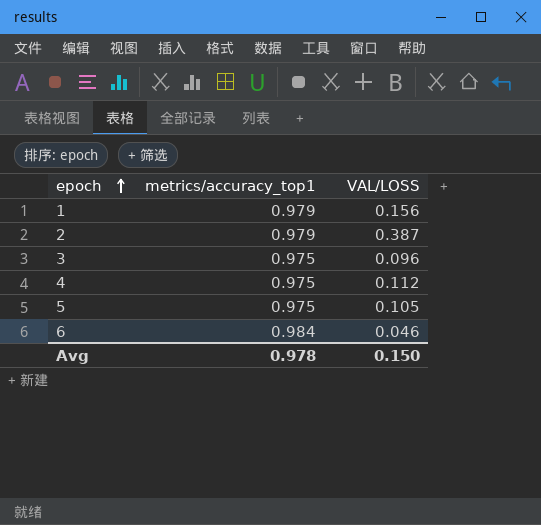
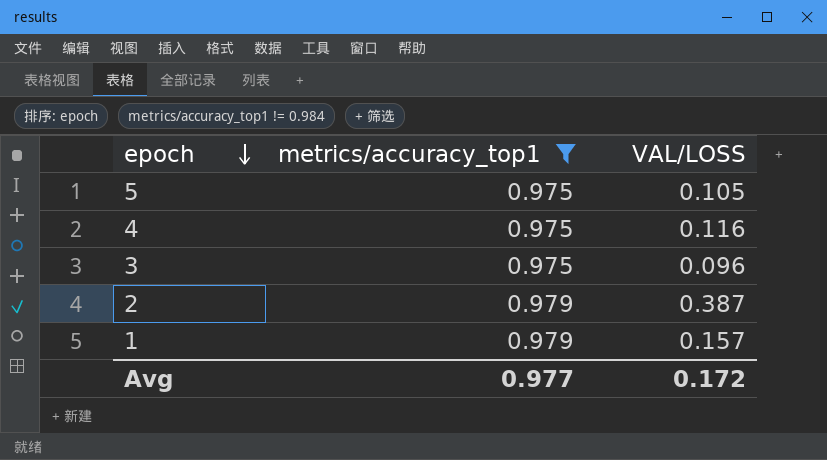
filter: none -> metrics/accuracy_top1 != 0.984
row order: epoch ascending -> epoch descending
4 | VAL/LOSS: 0.112 -> 0.116
1 | VAL/LOSS: 0.156 -> 0.157
Avg | metrics/accuracy_top1: 0.978 -> 0.977
Avg | VAL/LOSS: 0.150 -> 0.172

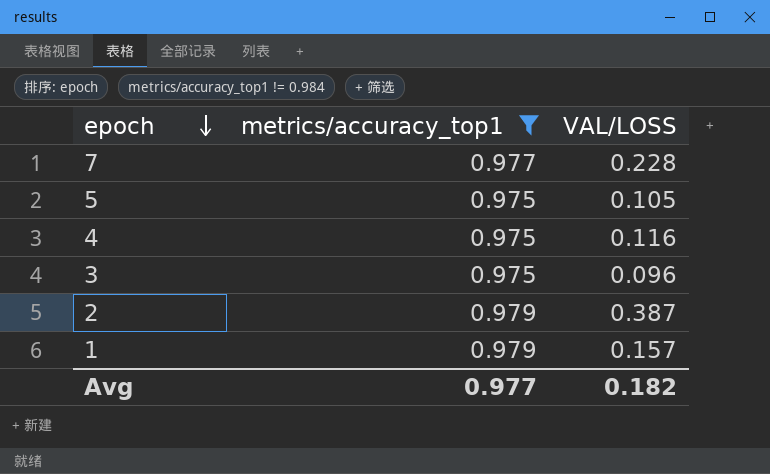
row 7: none -> 0.977 | 0.228
Avg | VAL/LOSS: 0.172 -> 0.182

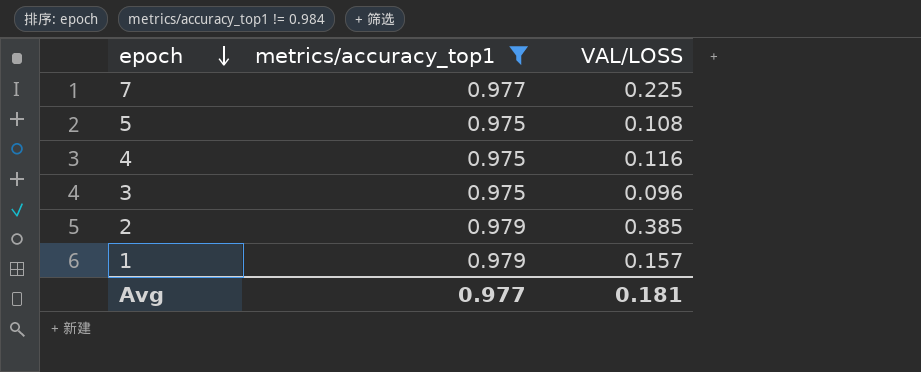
7 | VAL/LOSS: 0.228 -> 0.225
5 | VAL/LOSS: 0.105 -> 0.108
2 | VAL/LOSS: 0.387 -> 0.385
Avg | VAL/LOSS: 0.182 -> 0.181

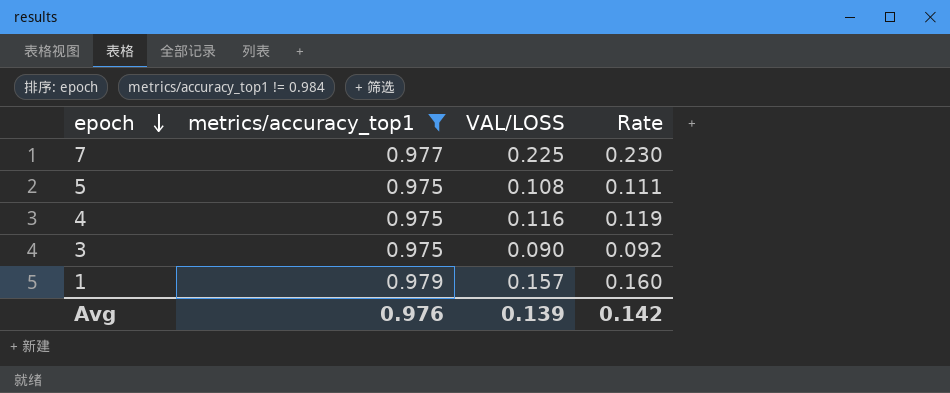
column Rate | formula: none -> [VAL/LOSS] / [metrics/accuracy_top1]
row 2: 0.979 | 0.385 -> none
3 | VAL/LOSS: 0.096 -> 0.090
Avg | metrics/accuracy_top1: 0.977 -> 0.976
Avg | VAL/LOSS: 0.181 -> 0.139

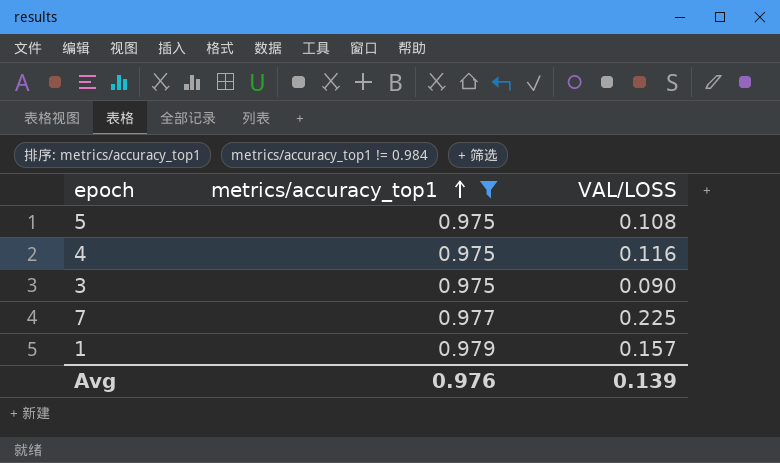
row order: epoch descending -> metrics/accuracy_top1 ascending
column Rate | formula: [VAL/LOSS] / [metrics/accuracy_top1] -> none

